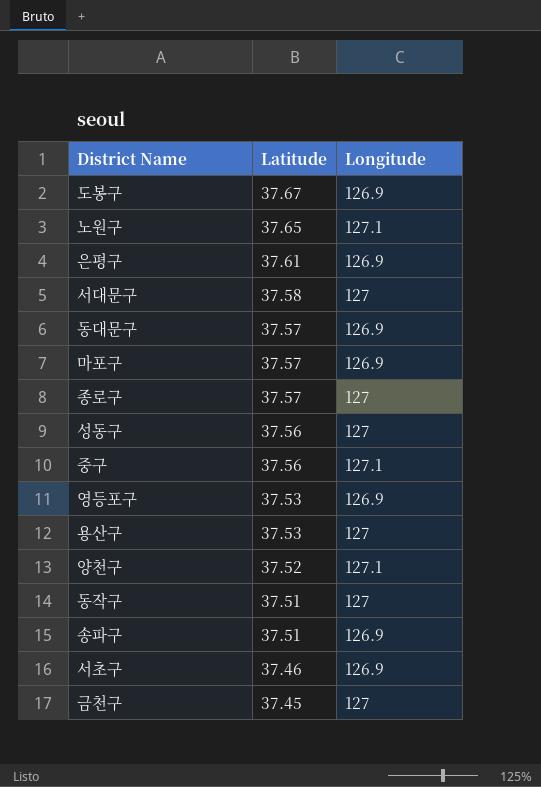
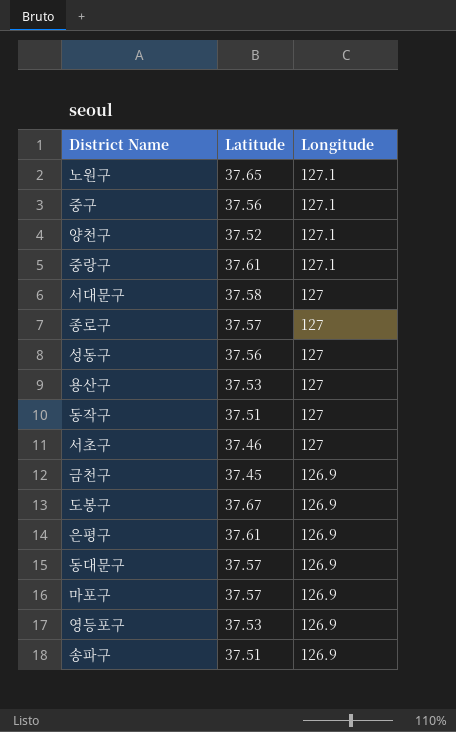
row order: Latitude descending -> Longitude descending
row 중랑구: none -> 37.61 | 127.1
서초구 | Longitude: 126.9 -> 127
금천구 | Longitude: 127 -> 126.9

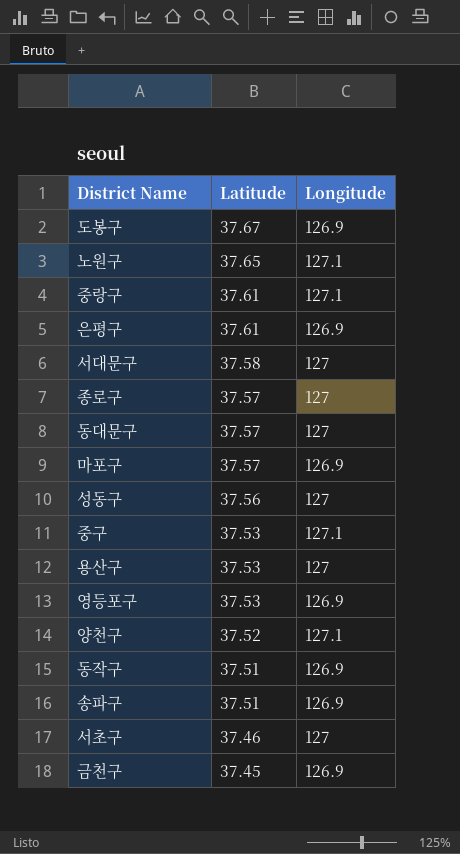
row order: Longitude descending -> Latitude descending
동대문구 | Longitude: 126.9 -> 127
중구 | Latitude: 37.56 -> 37.53
동작구 | Longitude: 127 -> 126.9

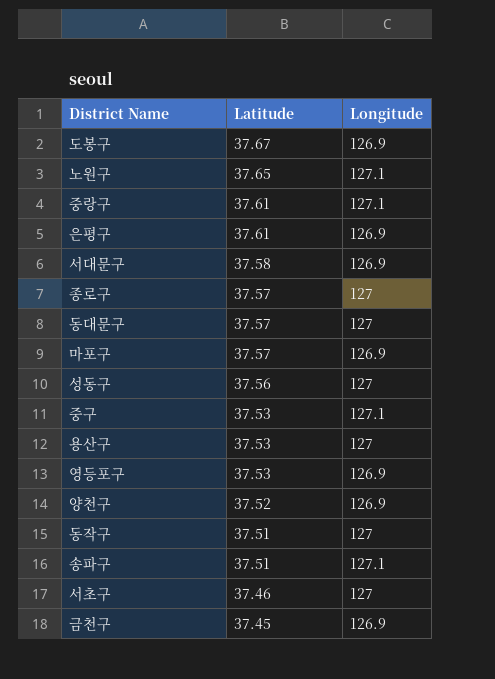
서대문구 | Longitude: 127 -> 126.9
양천구 | Longitude: 127.1 -> 126.9
동작구 | Longitude: 126.9 -> 127
송파구 | Longitude: 126.9 -> 127.1

